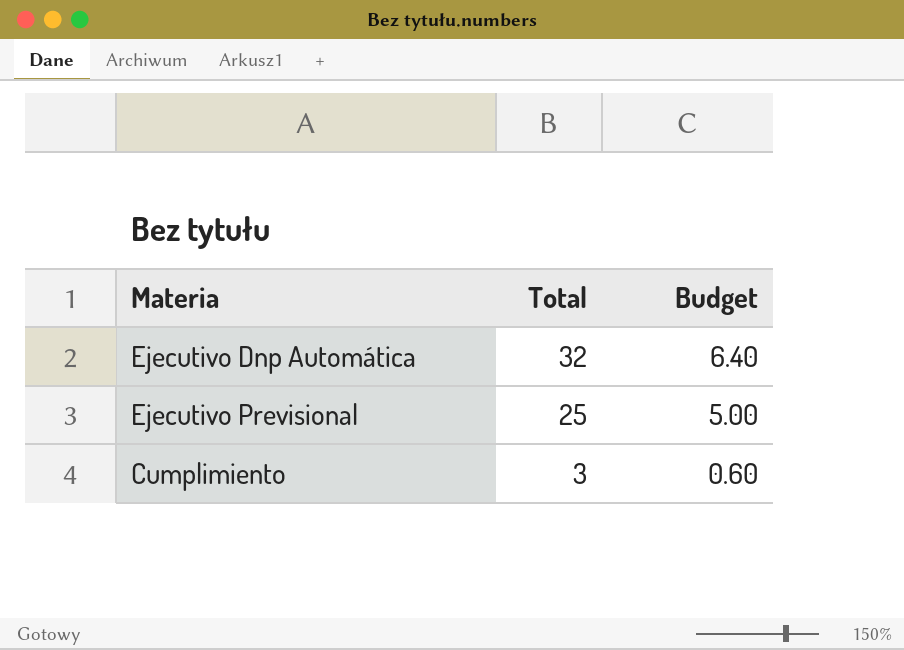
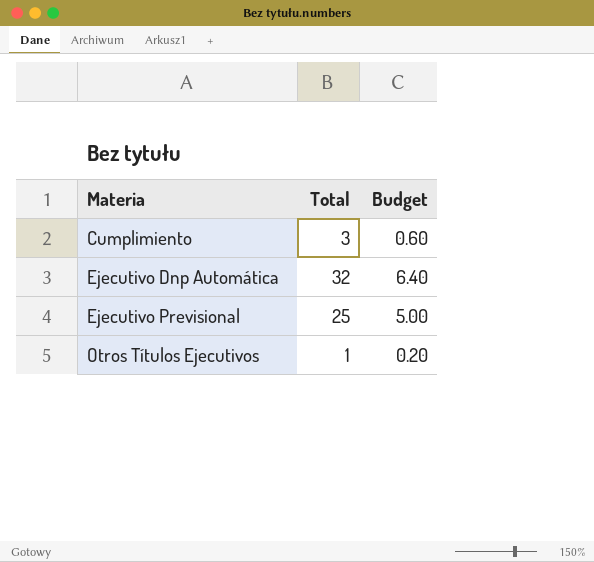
row order: Total descending -> Materia ascending
row Otros Títulos Ejecutivos: none -> 1 | 0.20

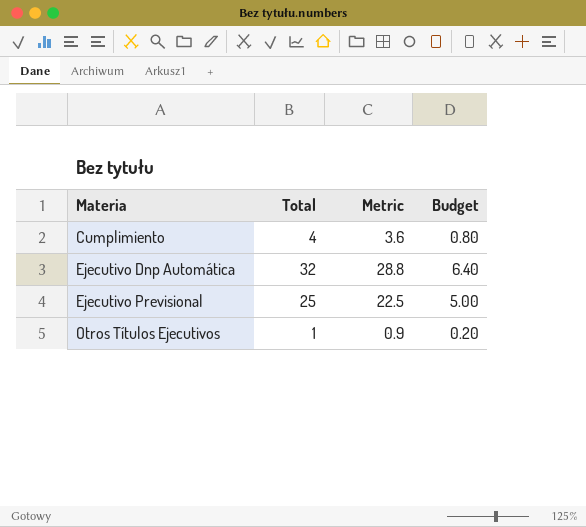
column Metric | formula: none -> [Total] * 0.9
Cumplimiento | Total: 3 -> 4
Cumplimiento | Budget: 0.60 -> 0.80

